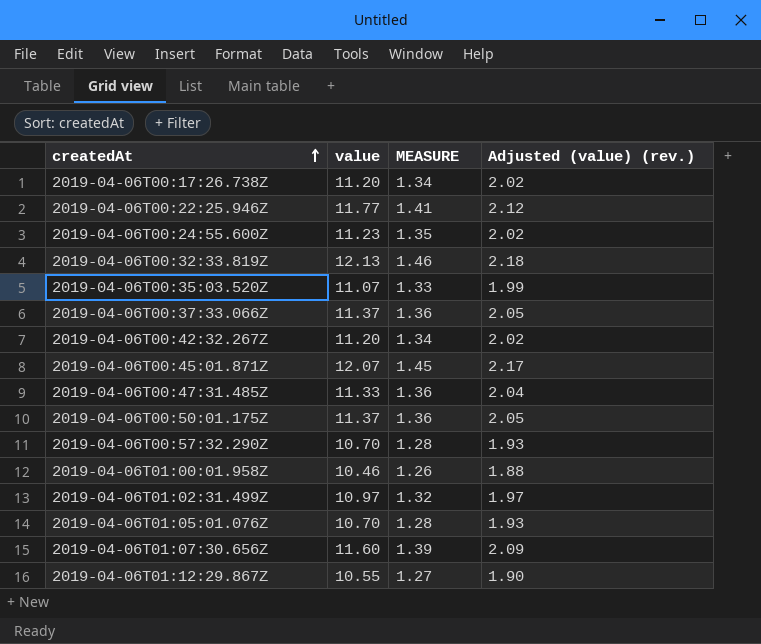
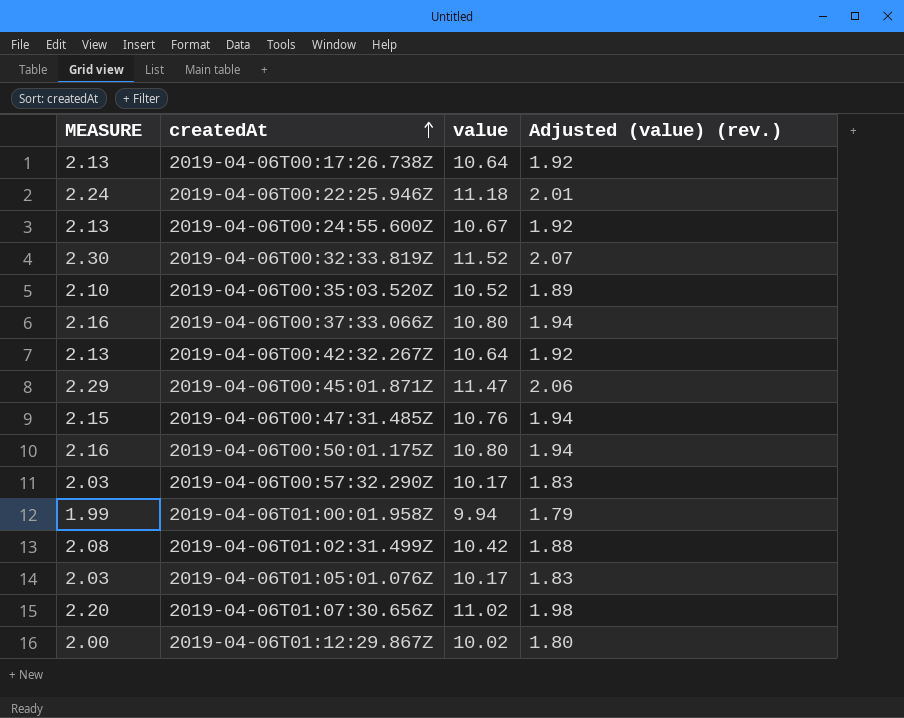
column MEASURE | formula: [value] * 0.12 -> [value] * 0.2
column MEASURE | position: 3 -> 1
2019-04-06T00:17:26.738Z | value: 11.20 -> 10.64
2019-04-06T00:17:26.738Z | Adjusted (value) (rev.): 2.02 -> 1.92
2019-04-06T00:22:25.946Z | value: 11.77 -> 11.18
2019-04-06T00:22:25.946Z | Adjusted (value) (rev.): 2.12 -> 2.01
2019-04-06T00:24:55.600Z | value: 11.23 -> 10.67
2019-04-06T00:24:55.600Z | Adjusted (value) (rev.): 2.02 -> 1.92
2019-04-06T00:32:33.819Z | value: 12.13 -> 11.52
2019-04-06T00:32:33.819Z | Adjusted (value) (rev.): 2.18 -> 2.07
2019-04-06T00:35:03.520Z | value: 11.07 -> 10.52
2019-04-06T00:35:03.520Z | Adjusted (value) (rev.): 1.99 -> 1.89
2019-04-06T00:37:33.066Z | value: 11.37 -> 10.80
2019-04-06T00:37:33.066Z | Adjusted (value) (rev.): 2.05 -> 1.94
2019-04-06T00:42:32.267Z | value: 11.20 -> 10.64
2019-04-06T00:42:32.267Z | Adjusted (value) (rev.): 2.02 -> 1.92
2019-04-06T00:45:01.871Z | value: 12.07 -> 11.47
2019-04-06T00:45:01.871Z | Adjusted (value) (rev.): 2.17 -> 2.06
2019-04-06T00:47:31.485Z | value: 11.33 -> 10.76
2019-04-06T00:47:31.485Z | Adjusted (value) (rev.): 2.04 -> 1.94
2019-04-06T00:50:01.175Z | value: 11.37 -> 10.80
2019-04-06T00:50:01.175Z | Adjusted (value) (rev.): 2.05 -> 1.94
2019-04-06T00:57:32.290Z | value: 10.70 -> 10.17
2019-04-06T00:57:32.290Z | Adjusted (value) (rev.): 1.93 -> 1.83
2019-04-06T01:00:01.958Z | value: 10.46 -> 9.94
2019-04-06T01:00:01.958Z | Adjusted (value) (rev.): 1.88 -> 1.79
2019-04-06T01:02:31.499Z | value: 10.97 -> 10.42
2019-04-06T01:02:31.499Z | Adjusted (value) (rev.): 1.97 -> 1.88
2019-04-06T01:05:01.076Z | value: 10.70 -> 10.17
2019-04-06T01:05:01.076Z | Adjusted (value) (rev.): 1.93 -> 1.83
2019-04-06T01:07:30.656Z | value: 11.60 -> 11.02
2019-04-06T01:07:30.656Z | Adjusted (value) (rev.): 2.09 -> 1.98
2019-04-06T01:12:29.867Z | value: 10.55 -> 10.02
2019-04-06T01:12:29.867Z | Adjusted (value) (rev.): 1.90 -> 1.80

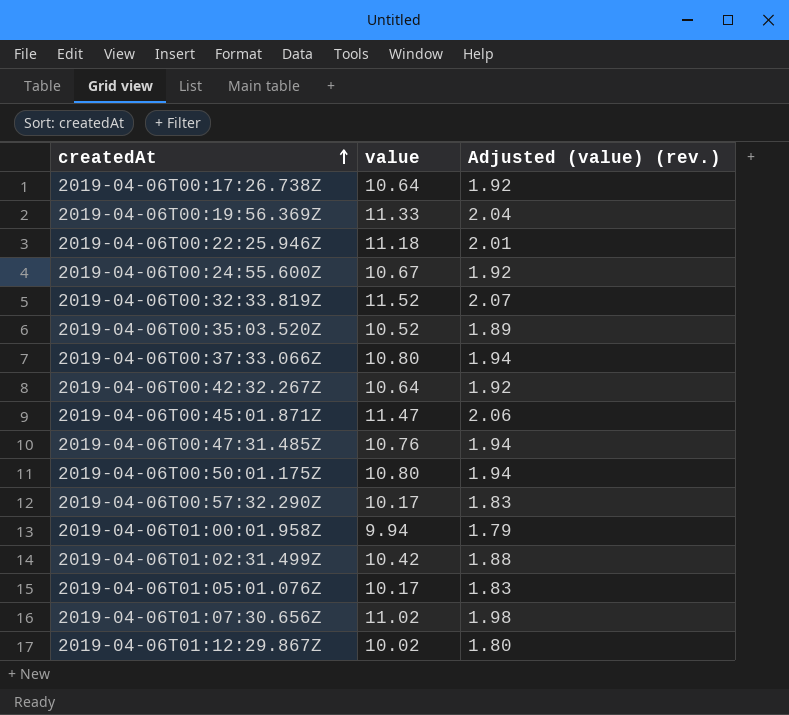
column MEASURE | formula: [value] * 0.2 -> none
row 2019-04-06T00:19:56.369Z: none -> 11.33 | 2.04

